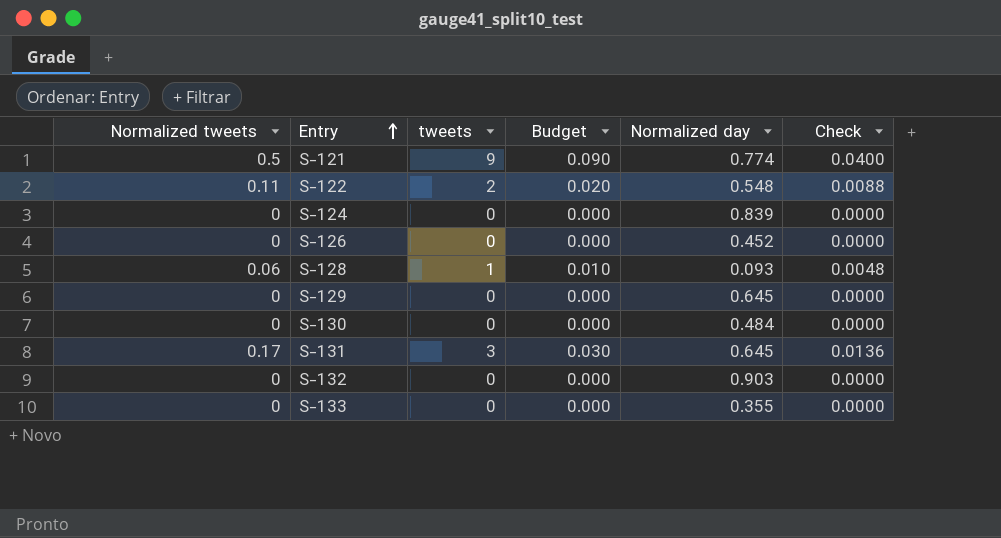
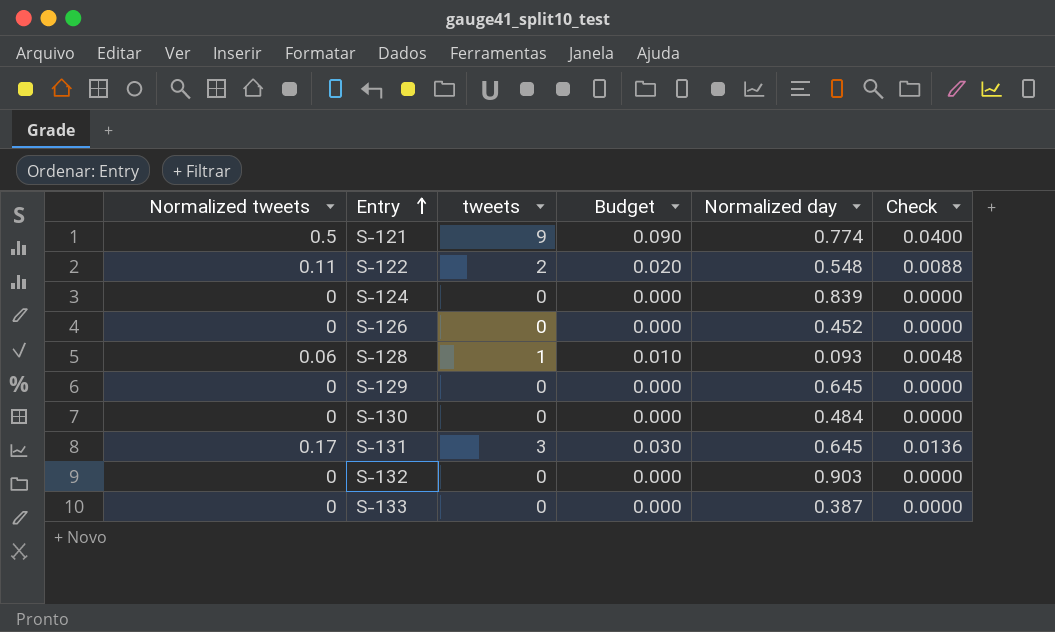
S-133 | Normalized day: 0.355 -> 0.387

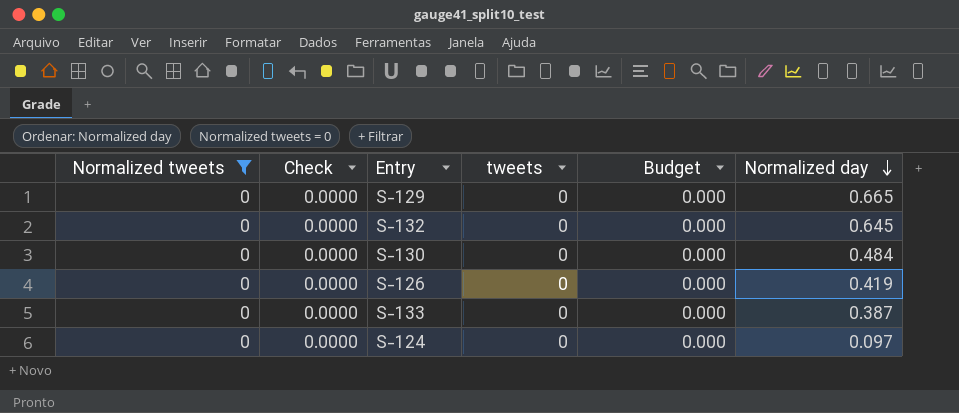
filter: none -> Normalized tweets = 0
row order: Entry ascending -> Normalized day descending
column Check | position: 6 -> 2
S-129 | Normalized day: 0.645 -> 0.665
S-132 | Normalized day: 0.903 -> 0.645
S-126 | Normalized day: 0.452 -> 0.419
S-124 | Normalized day: 0.839 -> 0.097

